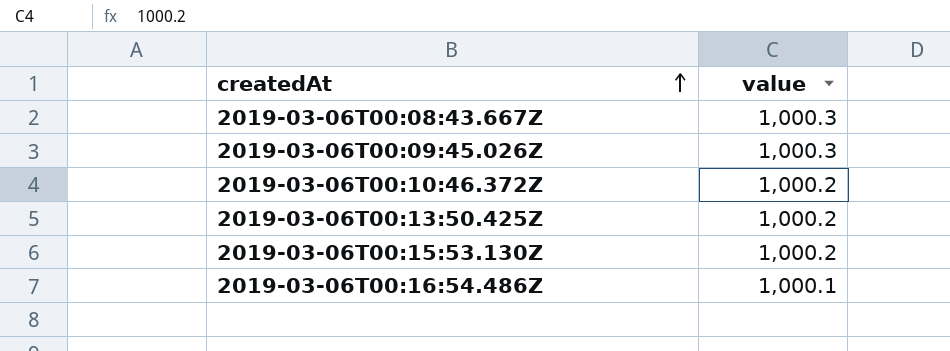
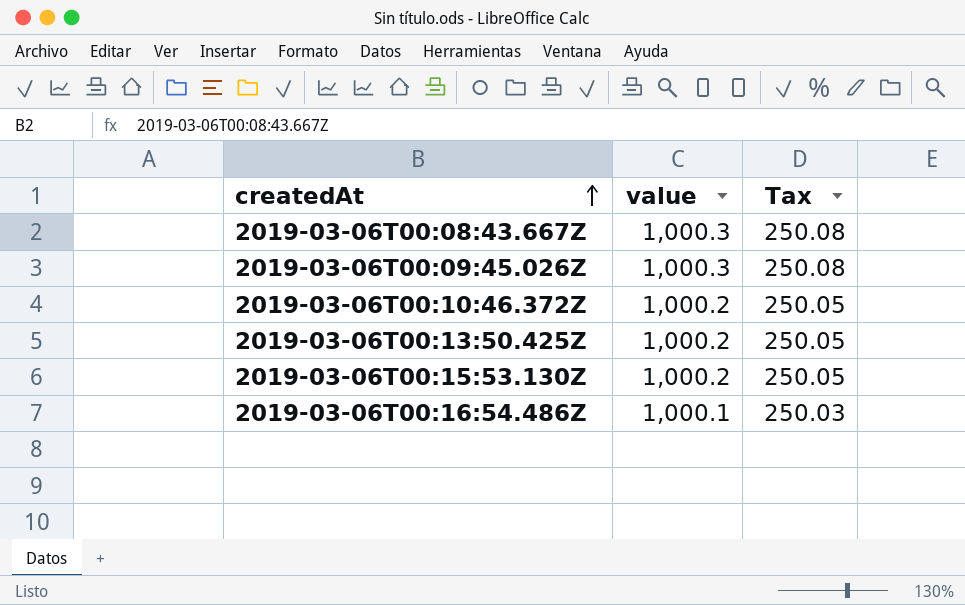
column Tax | formula: none -> [value] * 0.25

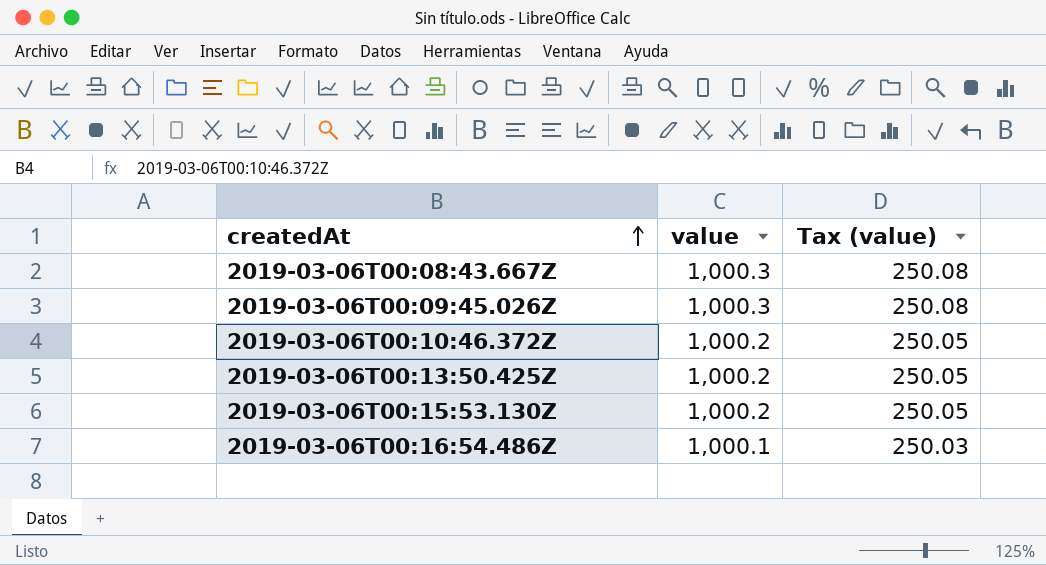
column name: Tax -> Tax (value)

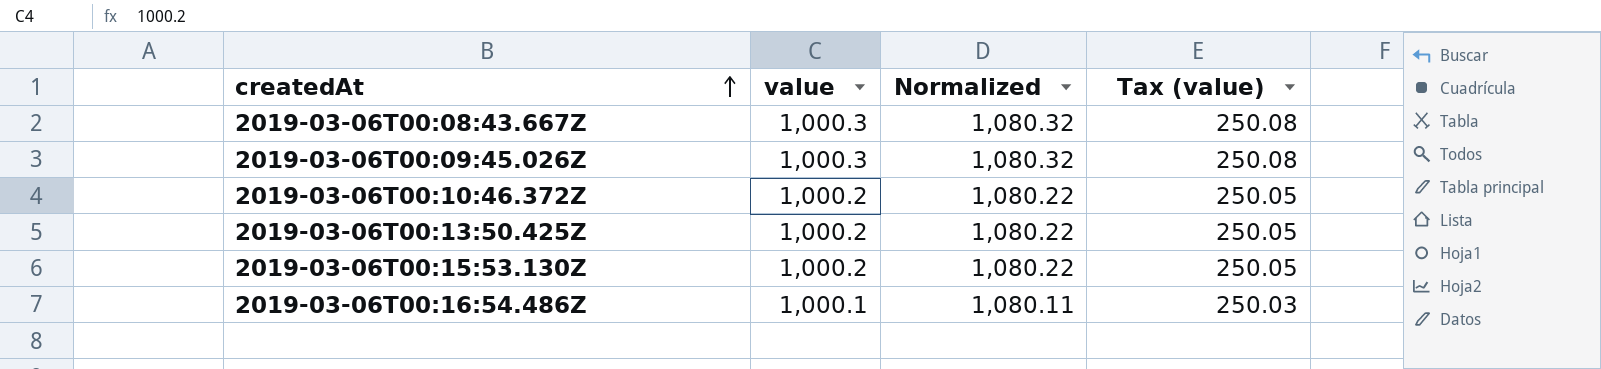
column Normalized | formula: none -> [value] * 1.08

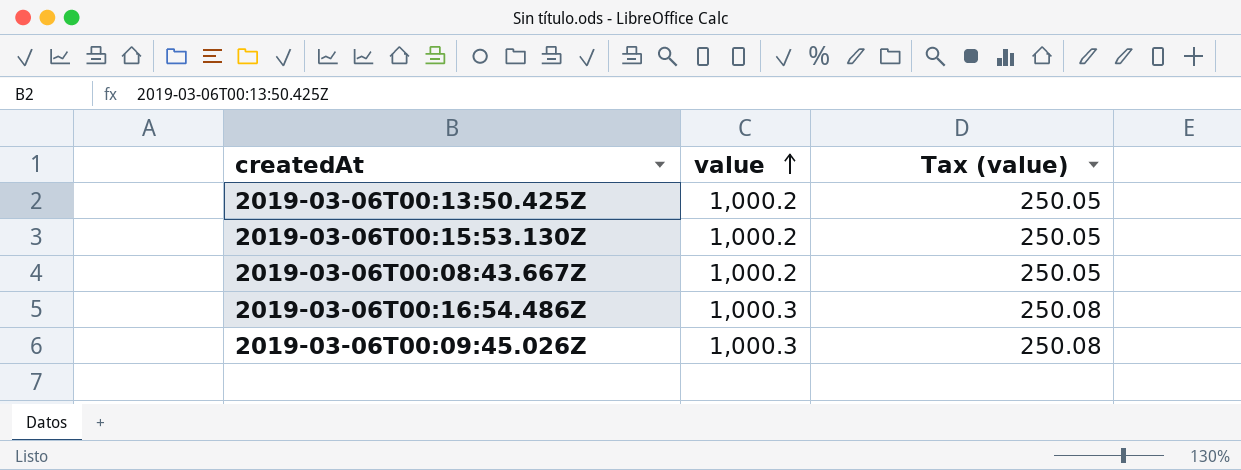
row order: createdAt ascending -> value ascending
column Normalized | formula: [value] * 1.08 -> none
row 2019-03-06T00:10:46.372Z: 1,000.2 | 1,080.22 | 250.05 -> none
2019-03-06T00:08:43.667Z | value: 1,000.3 -> 1,000.2
2019-03-06T00:08:43.667Z | Tax (value): 250.08 -> 250.05
2019-03-06T00:16:54.486Z | value: 1,000.1 -> 1,000.3
2019-03-06T00:16:54.486Z | Tax (value): 250.03 -> 250.08

